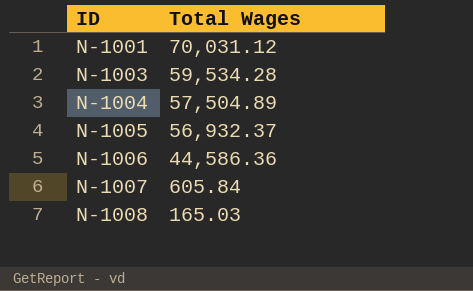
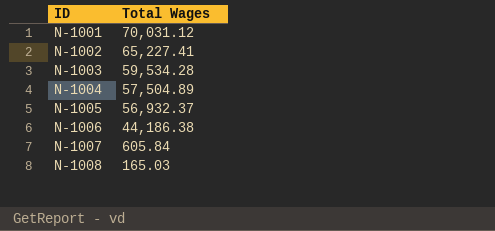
row N-1002: none -> 65,227.41
N-1006 | Total Wages: 44,586.36 -> 44,186.38

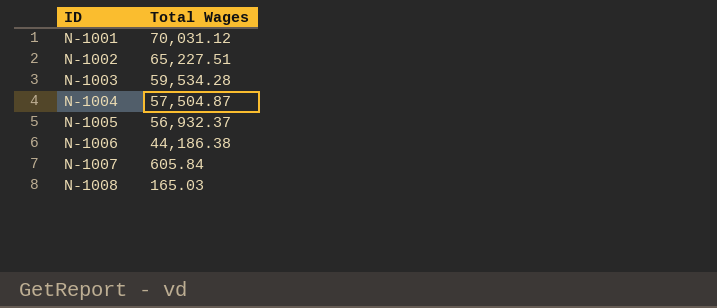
N-1002 | Total Wages: 65,227.41 -> 65,227.51
N-1004 | Total Wages: 57,504.89 -> 57,504.87

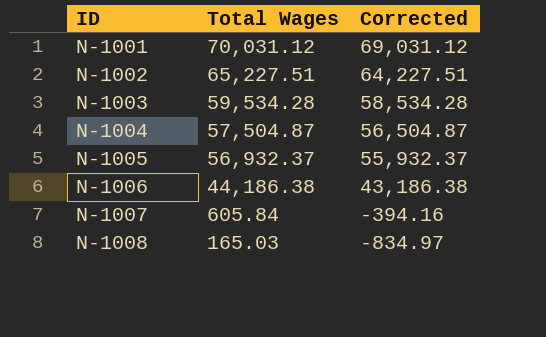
column Corrected | formula: none -> [Total Wages] - 1000

